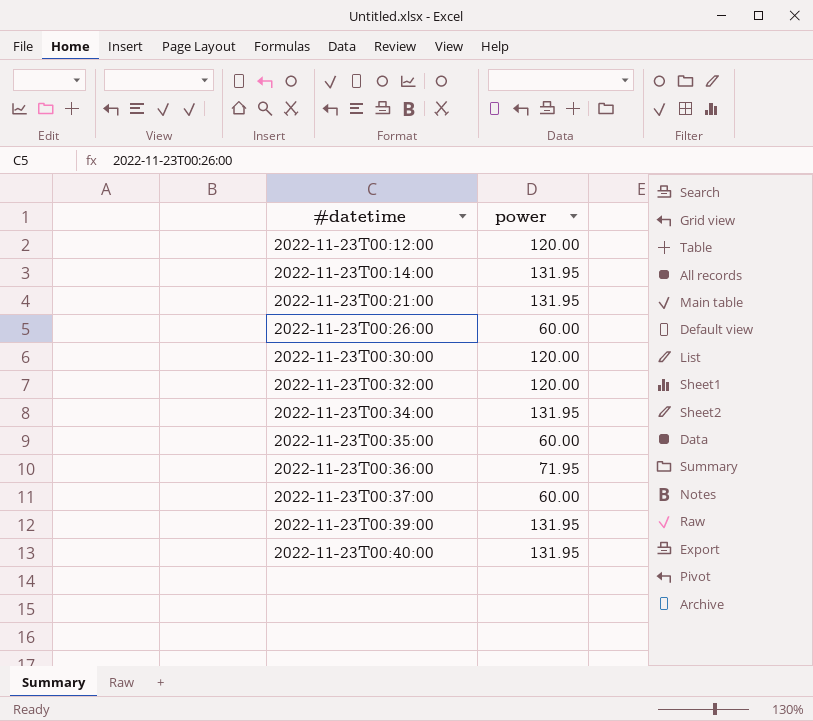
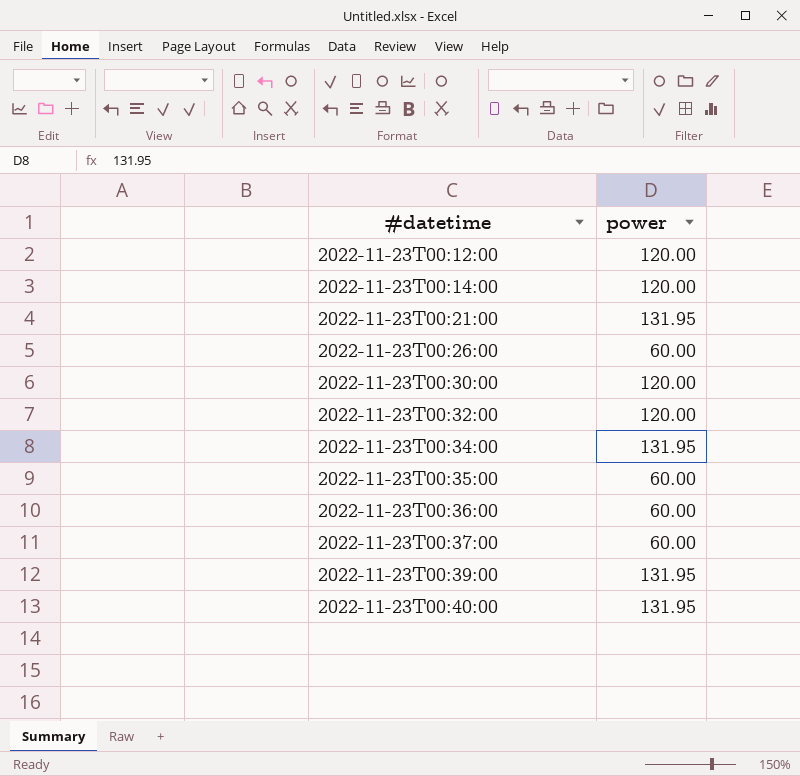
2022-11-23T00:14:00 | power: 131.95 -> 120.00
2022-11-23T00:36:00 | power: 71.95 -> 60.00

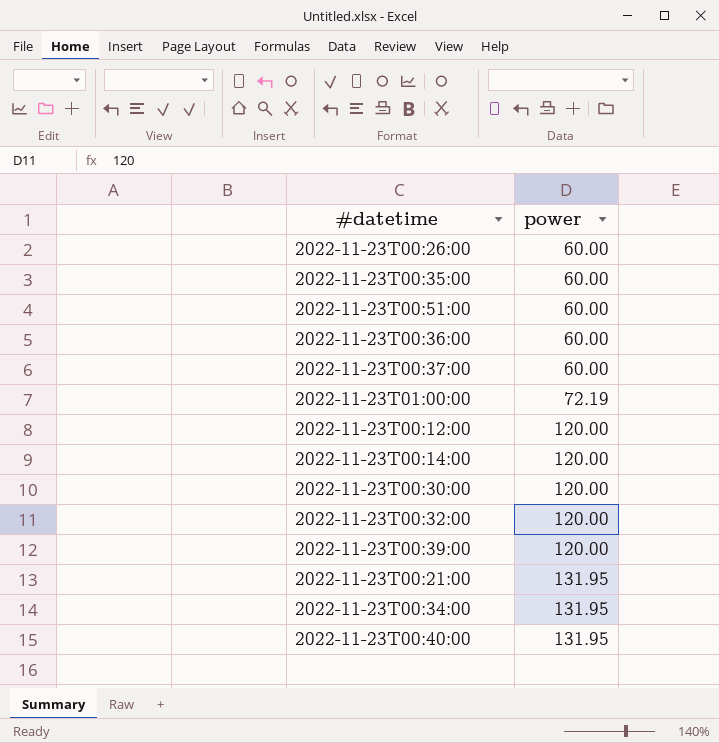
row order: #datetime ascending -> power ascending
row 2022-11-23T00:51:00: none -> 60.00
row 2022-11-23T01:00:00: none -> 72.19
2022-11-23T00:39:00 | power: 131.95 -> 120.00

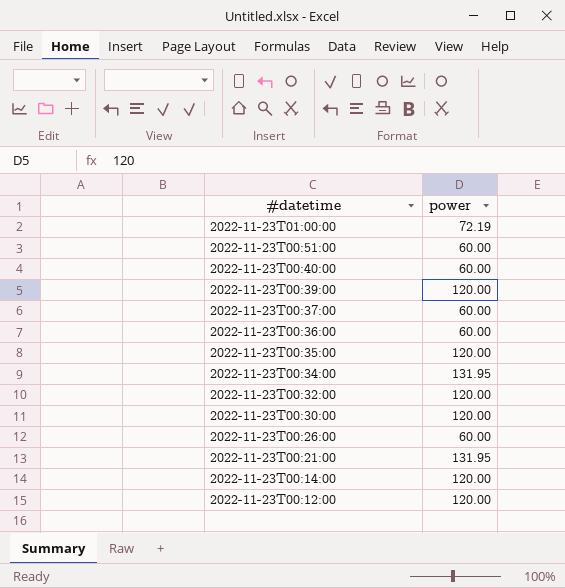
row order: power ascending -> #datetime descending
2022-11-23T00:40:00 | power: 131.95 -> 60.00
2022-11-23T00:35:00 | power: 60.00 -> 120.00

